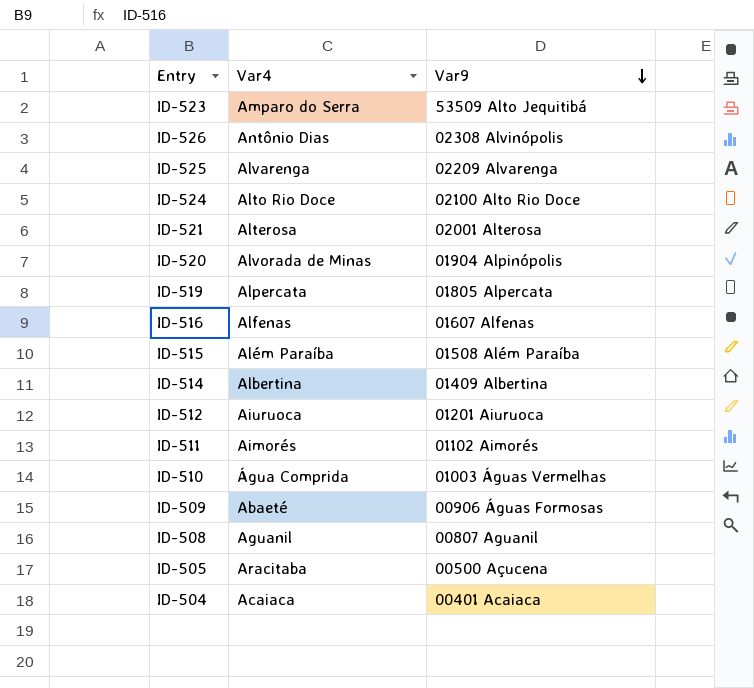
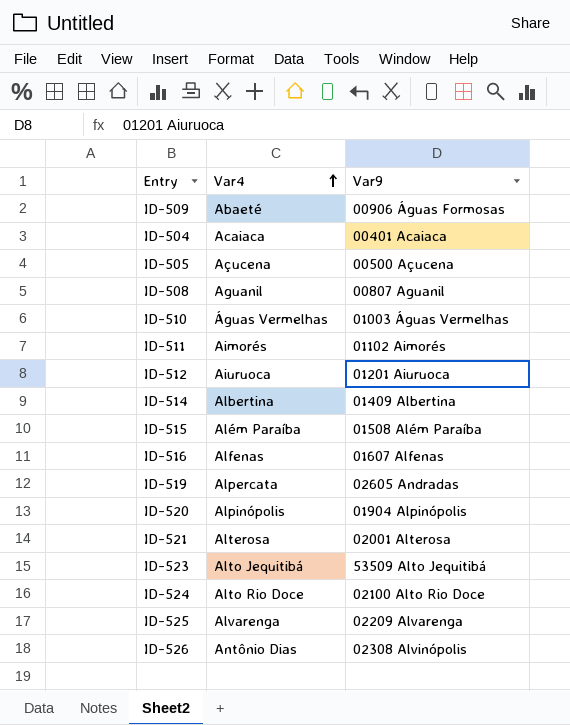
row order: Var9 descending -> Var4 ascending
ID-505 | Var4: Aracitaba -> Açucena
ID-510 | Var4: Água Comprida -> Águas Vermelhas
ID-519 | Var9: 01805 Alpercata -> 02605 Andradas
ID-520 | Var4: Alvorada de Minas -> Alpinópolis
ID-523 | Var4: Amparo do Serra -> Alto Jequitibá

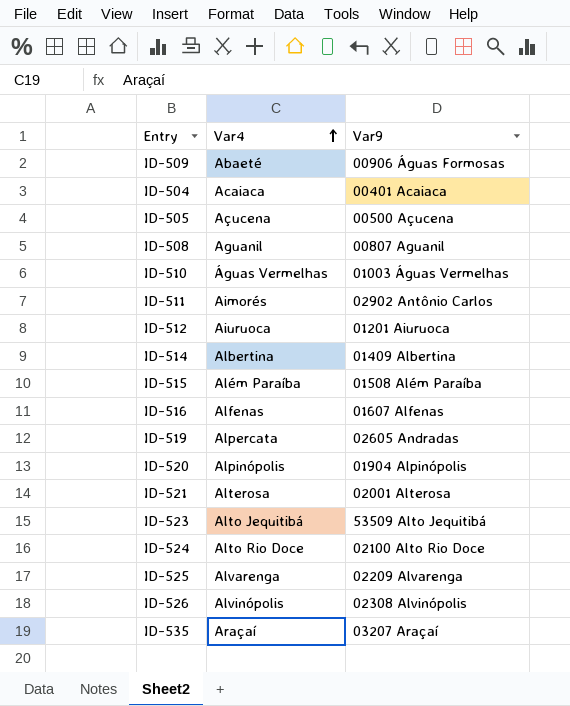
ID-511 | Var9: 01102 Aimorés -> 02902 Antônio Carlos
ID-526 | Var4: Antônio Dias -> Alvinópolis
row ID-535: none -> Araçaí | 03207 Araçaí

